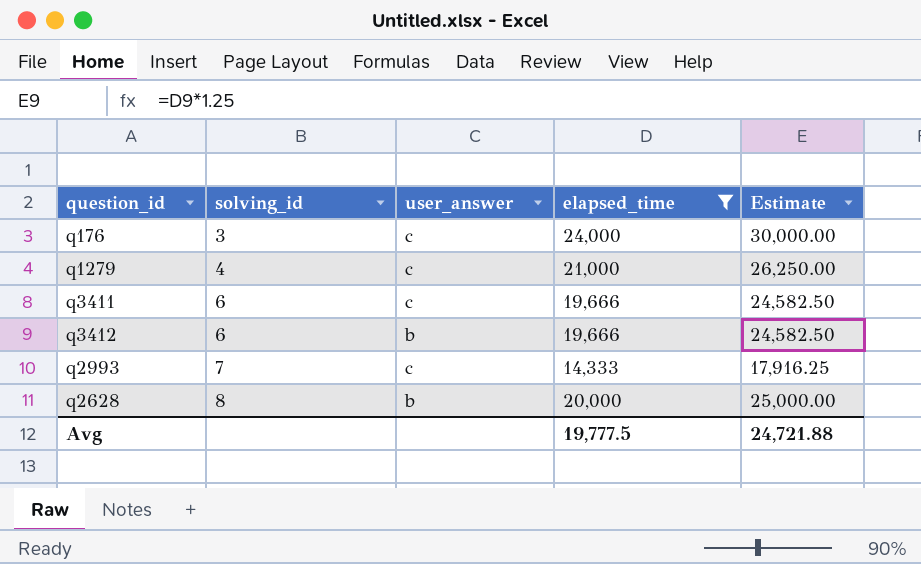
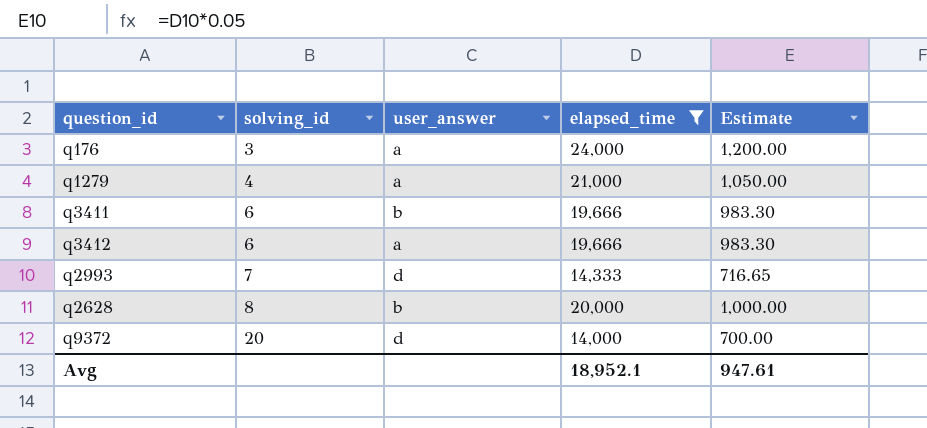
column Estimate | formula: [elapsed_time] * 1.25 -> [elapsed_time] * 0.05
q176 | user_answer: c -> a
q1279 | user_answer: c -> a
q3411 | user_answer: c -> b
q3412 | user_answer: b -> a
q2993 | user_answer: c -> d
row q9372: none -> 20 | d | 14,000 | 700.00
Avg | elapsed_time: 19,777.5 -> 18,952.1
Avg | Estimate: 24,721.88 -> 947.61

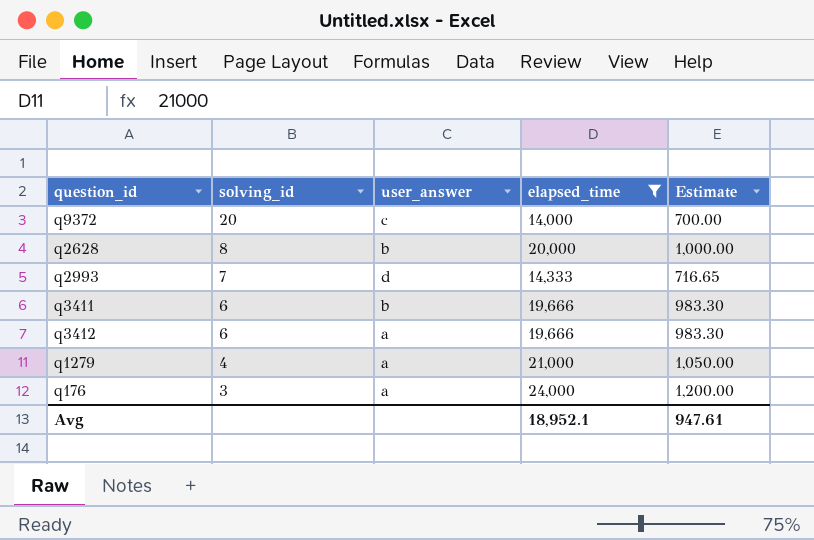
row order: solving_id ascending -> solving_id descending
q9372 | user_answer: d -> c

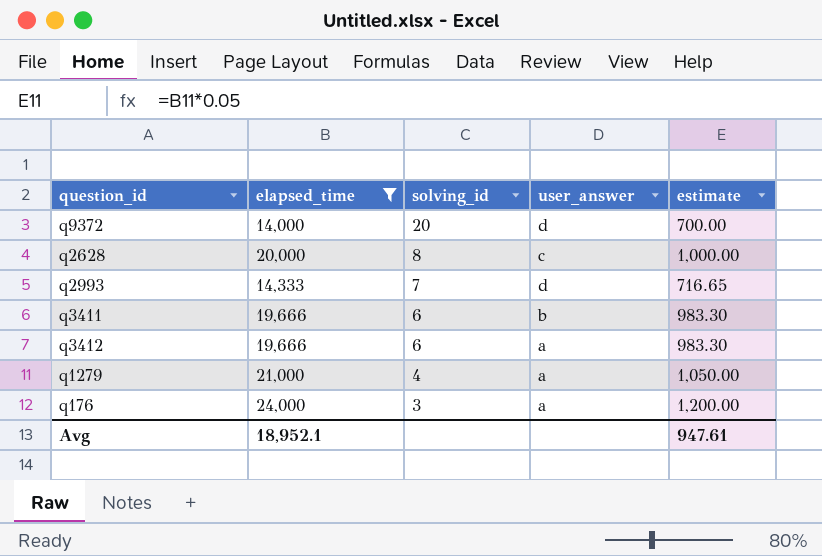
column elapsed_time | position: 4 -> 2
column name: Estimate -> estimate
q9372 | user_answer: c -> d
q2628 | user_answer: b -> c

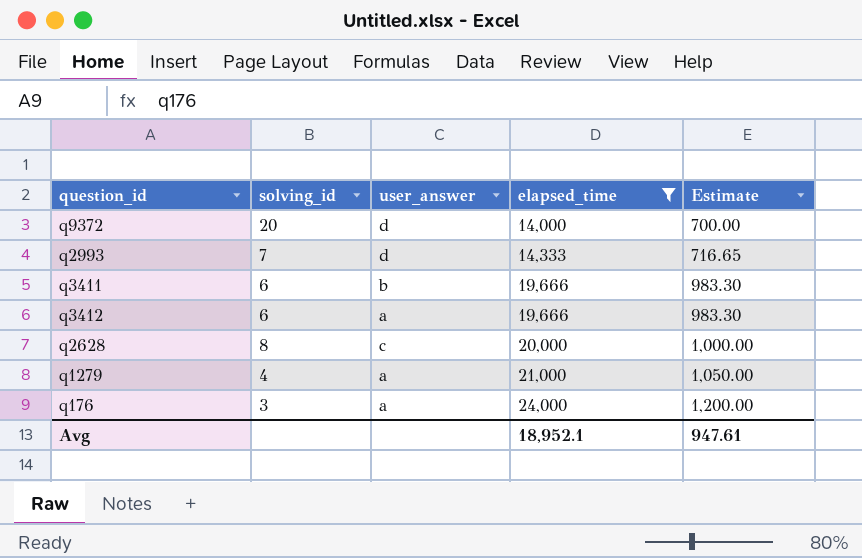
row order: solving_id descending -> elapsed_time ascending
column elapsed_time | position: 2 -> 4
column name: estimate -> Estimate

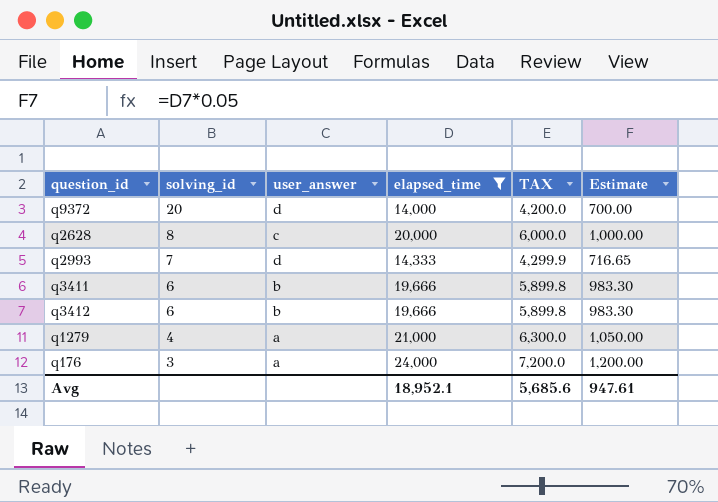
row order: elapsed_time ascending -> solving_id descending
column TAX | formula: none -> [elapsed_time] * 0.3
q3412 | user_answer: a -> b

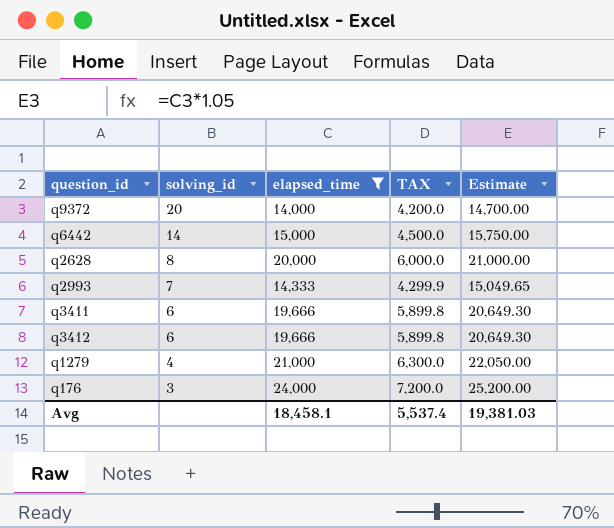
column user_answer | position: 3 -> none
column Estimate | formula: [elapsed_time] * 0.05 -> [elapsed_time] * 1.05
row q6442: none -> 14 | 15,000 | 4,500.0 | 15,750.00
Avg | elapsed_time: 18,952.1 -> 18,458.1
Avg | TAX: 5,685.6 -> 5,537.4
Avg | Estimate: 947.61 -> 19,381.03

